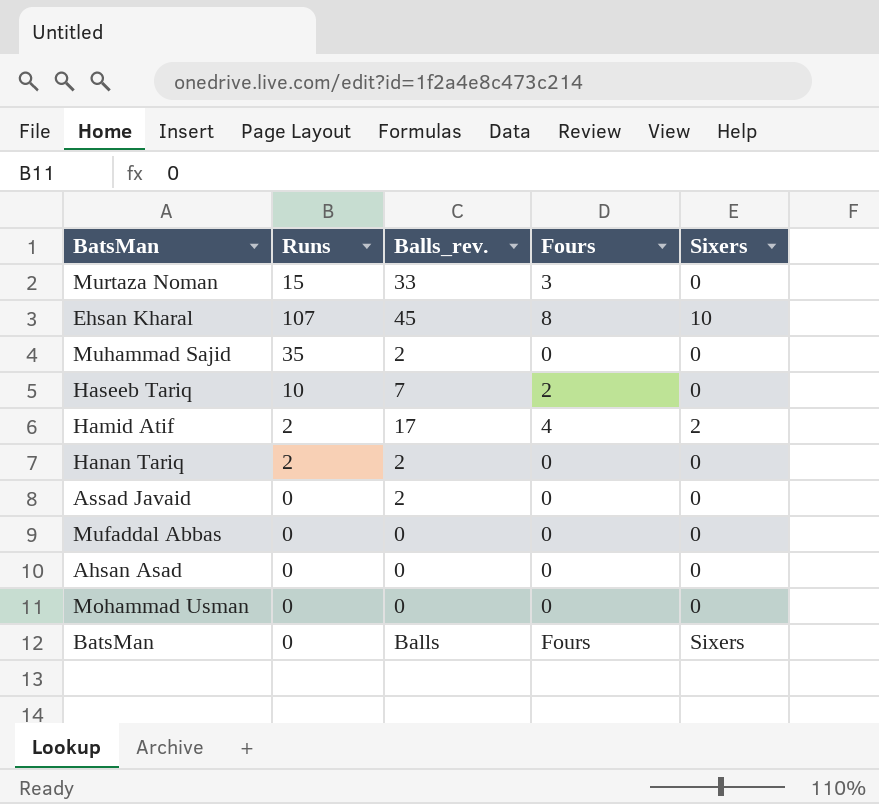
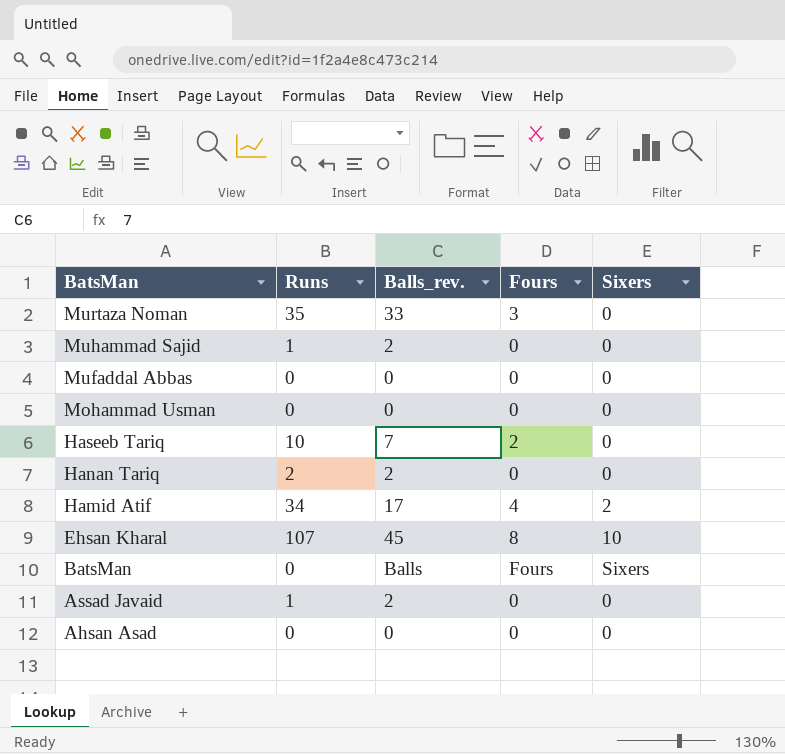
row order: none -> BatsMan descending
Murtaza Noman | Runs: 15 -> 35
Muhammad Sajid | Runs: 35 -> 1
Hamid Atif | Runs: 2 -> 34
Assad Javaid | Runs: 0 -> 1

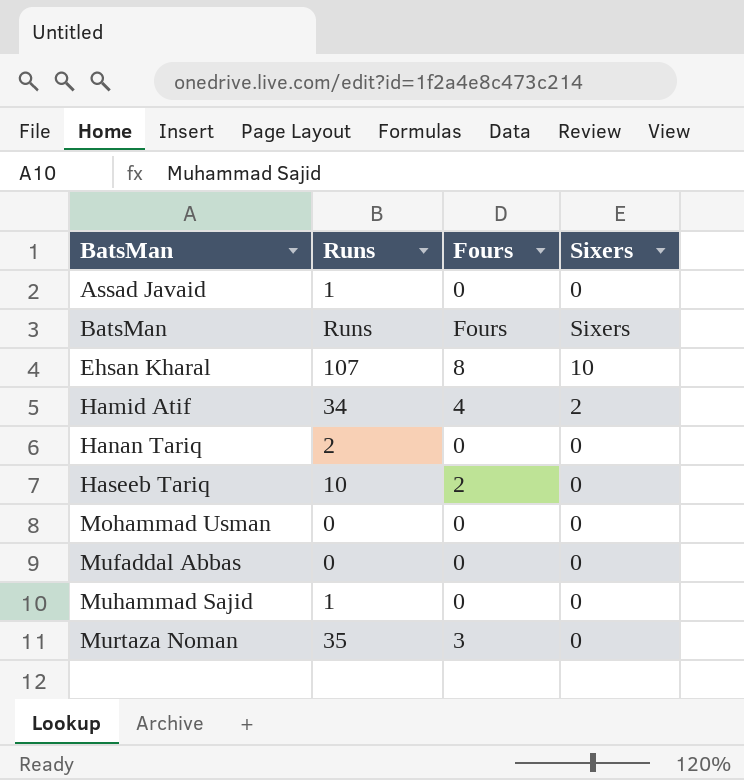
row order: BatsMan descending -> BatsMan ascending
column Balls_rev. | position: 3 -> none
row Ahsan Asad: 0 | 0 | 0 | 0 -> none
BatsMan | Runs: 0 -> Runs

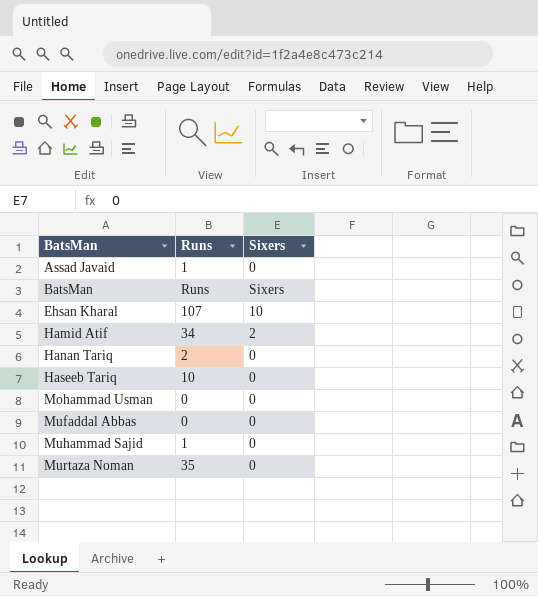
column Fours | position: 3 -> none

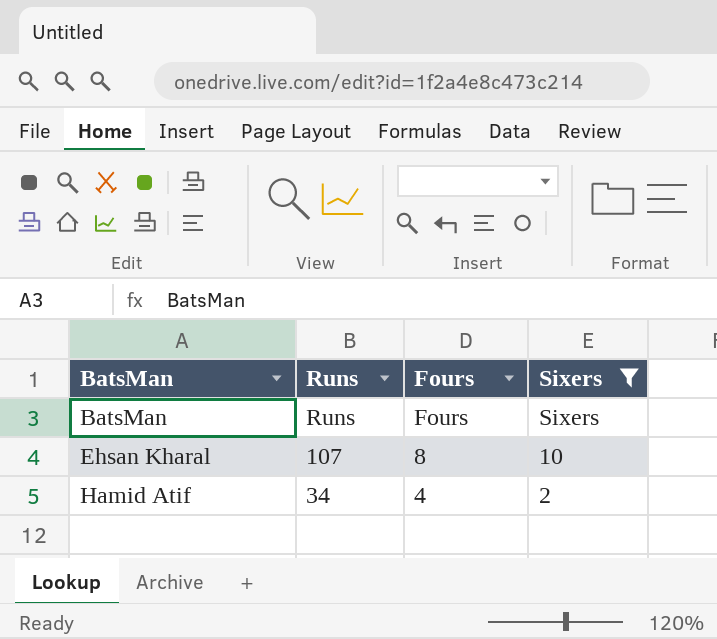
filter: none -> Sixers != 0
column Fours | position: none -> 3

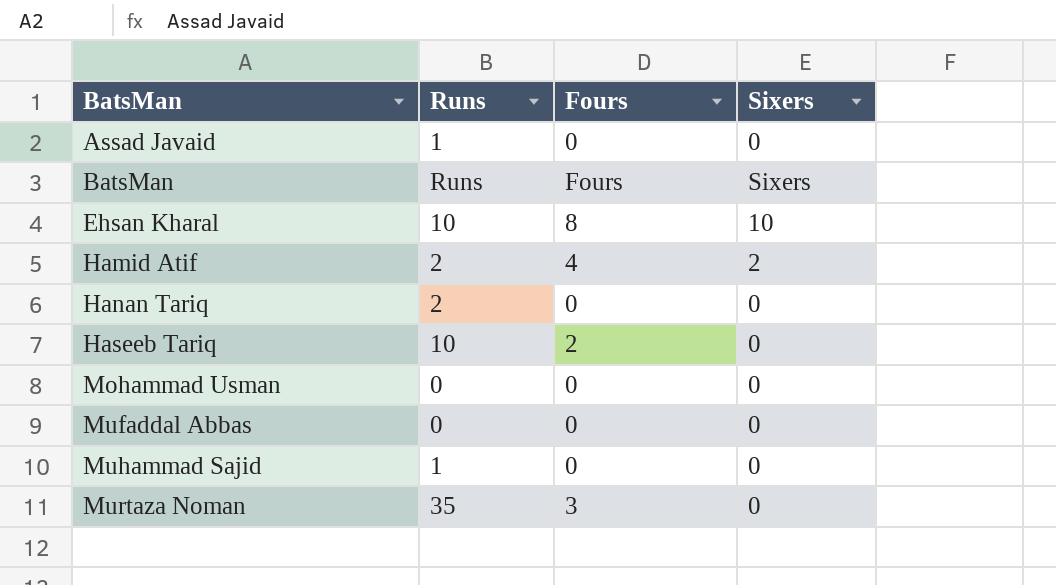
filter: Sixers != 0 -> none
Ehsan Kharal | Runs: 107 -> 10
Hamid Atif | Runs: 34 -> 2

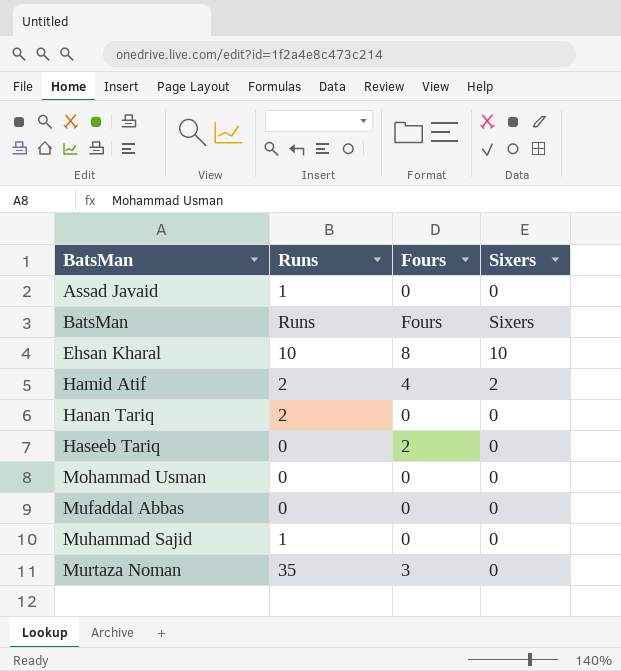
Haseeb Tariq | Runs: 10 -> 0

